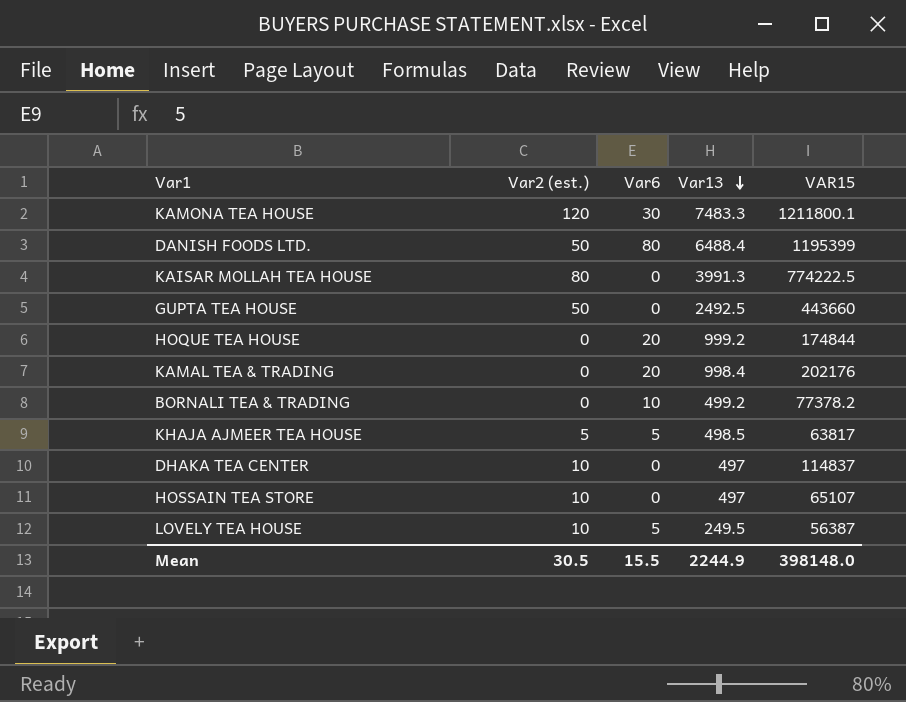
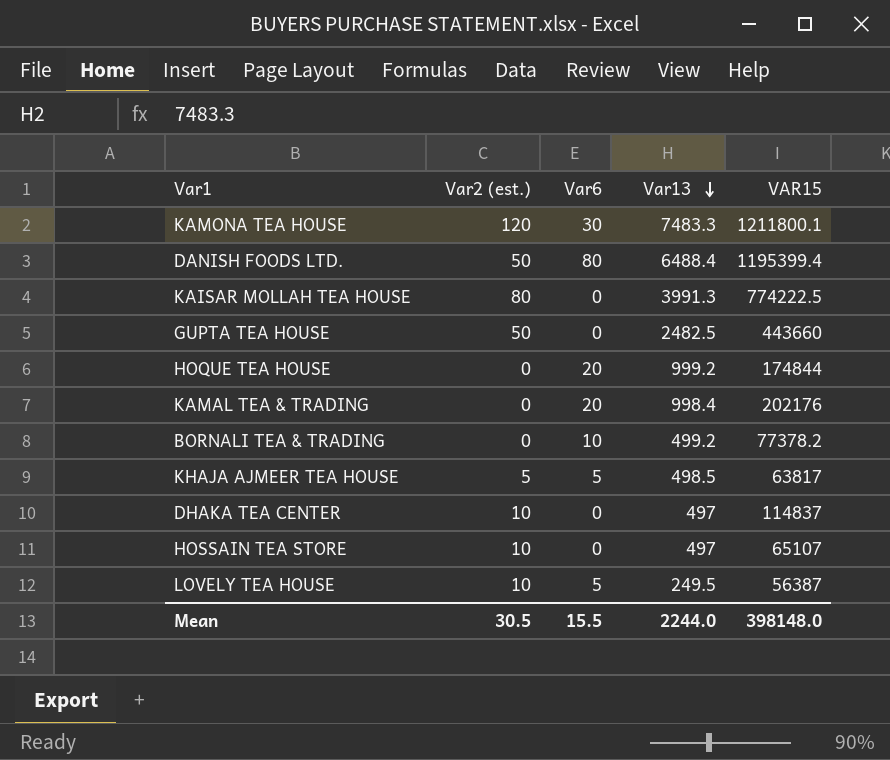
DANISH FOODS LTD. | VAR15: 1195399 -> 1195399.4
GUPTA TEA HOUSE | Var13: 2492.5 -> 2482.5
Mean | Var13: 2244.9 -> 2244.0

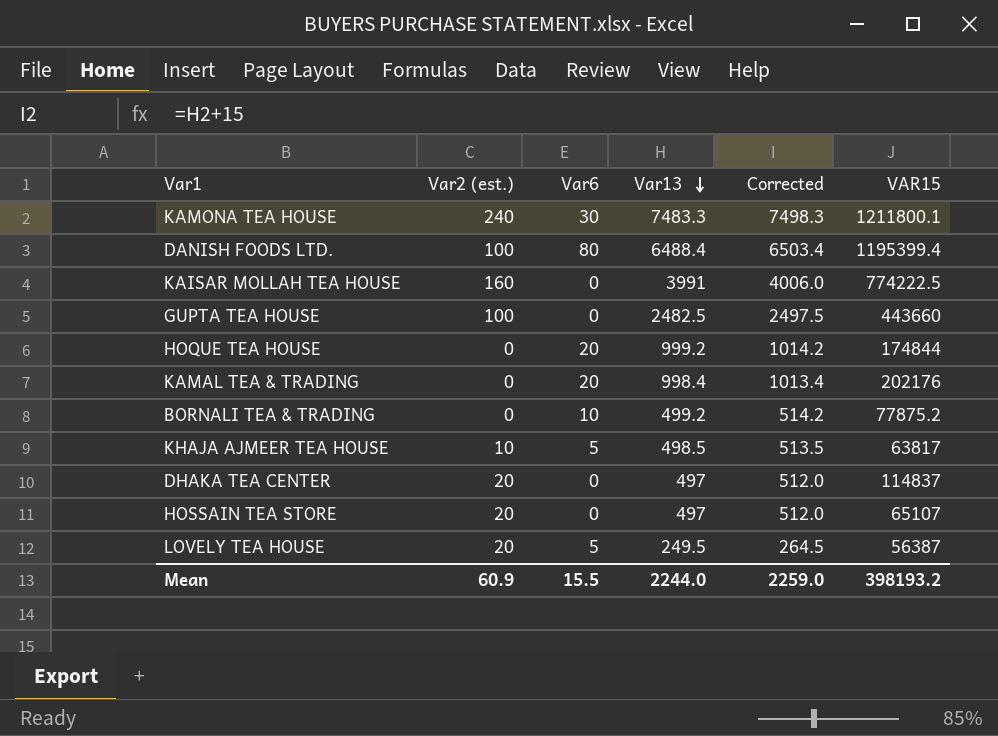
column Corrected | formula: none -> [Var13] + 15
KAMONA TEA HOUSE | Var2 (est.): 120 -> 240
DANISH FOODS LTD. | Var2 (est.): 50 -> 100
KAISAR MOLLAH TEA HOUSE | Var2 (est.): 80 -> 160
KAISAR MOLLAH TEA HOUSE | Var13: 3991.3 -> 3991
GUPTA TEA HOUSE | Var2 (est.): 50 -> 100
BORNALI TEA & TRADING | VAR15: 77378.2 -> 77875.2
KHAJA AJMEER TEA HOUSE | Var2 (est.): 5 -> 10
DHAKA TEA CENTER | Var2 (est.): 10 -> 20
HOSSAIN TEA STORE | Var2 (est.): 10 -> 20
LOVELY TEA HOUSE | Var2 (est.): 10 -> 20
Mean | Var2 (est.): 30.5 -> 60.9
Mean | VAR15: 398148.0 -> 398193.2

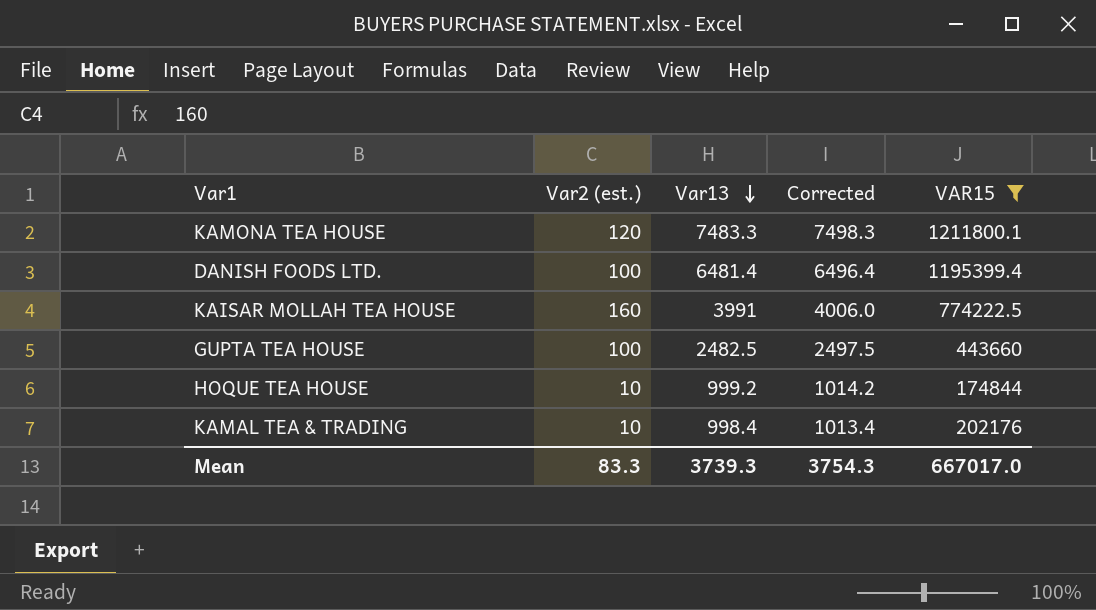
filter: none -> VAR15 >= 174844
column Var6 | position: 3 -> none
KAMONA TEA HOUSE | Var2 (est.): 240 -> 120
DANISH FOODS LTD. | Var13: 6488.4 -> 6481.4
DANISH FOODS LTD. | Corrected: 6503.4 -> 6496.4
HOQUE TEA HOUSE | Var2 (est.): 0 -> 10
KAMAL TEA & TRADING | Var2 (est.): 0 -> 10
Mean | Var2 (est.): 60.9 -> 83.3
Mean | Var13: 2244.0 -> 3739.3
Mean | Corrected: 2259.0 -> 3754.3
Mean | VAR15: 398193.2 -> 667017.0

